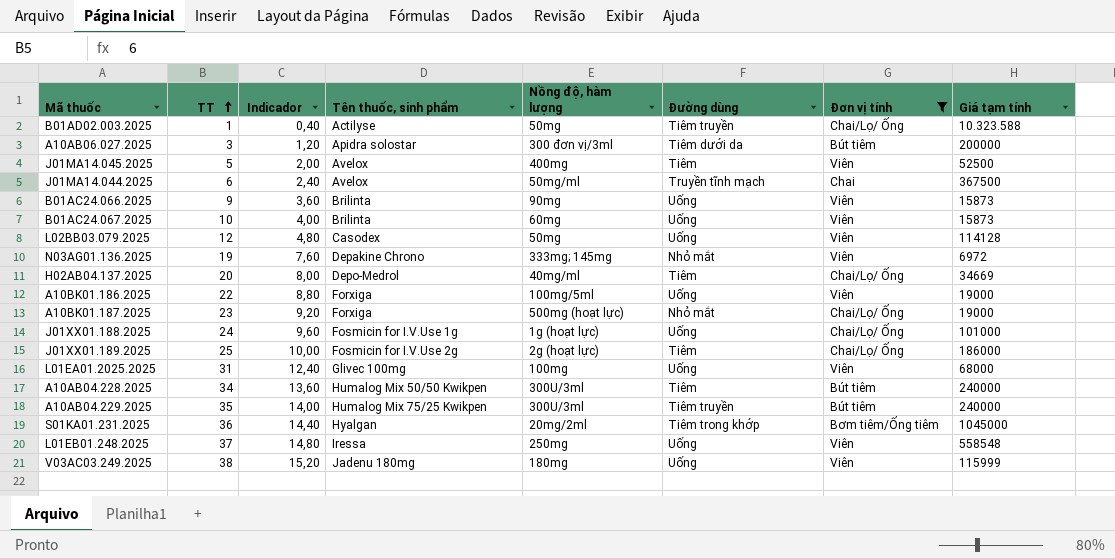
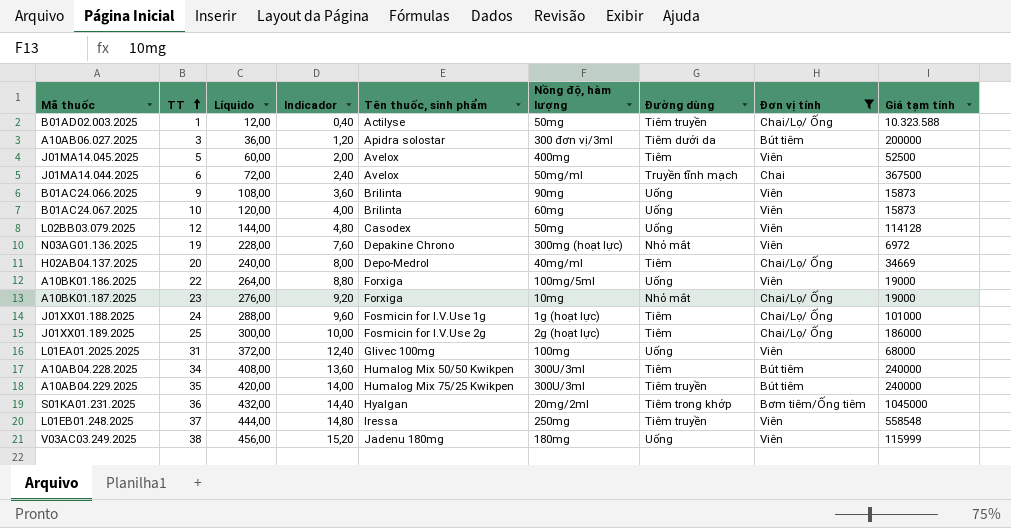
column Líquido | formula: none -> [TT] * 12
N03AG01.136.2025 | Nồng độ, hàm lượng: 333mg; 145mg -> 300mg (hoạt lực)
A10BK01.187.2025 | Nồng độ, hàm lượng: 500mg (hoạt lực) -> 10mg
J01XX01.188.2025 | Đường dùng: Uống -> Tiêm
L01EB01.248.2025 | Đường dùng: Uống -> Tiêm truyền

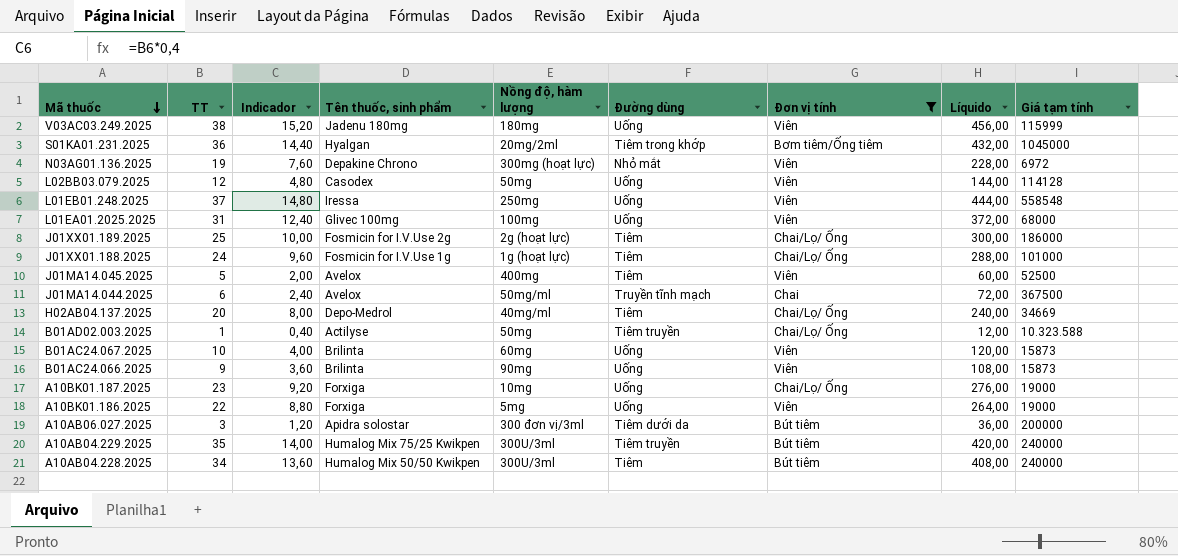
row order: TT ascending -> Mã thuốc descending
column Líquido | position: 3 -> 8
L01EB01.248.2025 | Đường dùng: Tiêm truyền -> Uống
A10BK01.187.2025 | Đường dùng: Nhỏ mắt -> Uống
A10BK01.186.2025 | Nồng độ, hàm lượng: 100mg/5ml -> 5mg

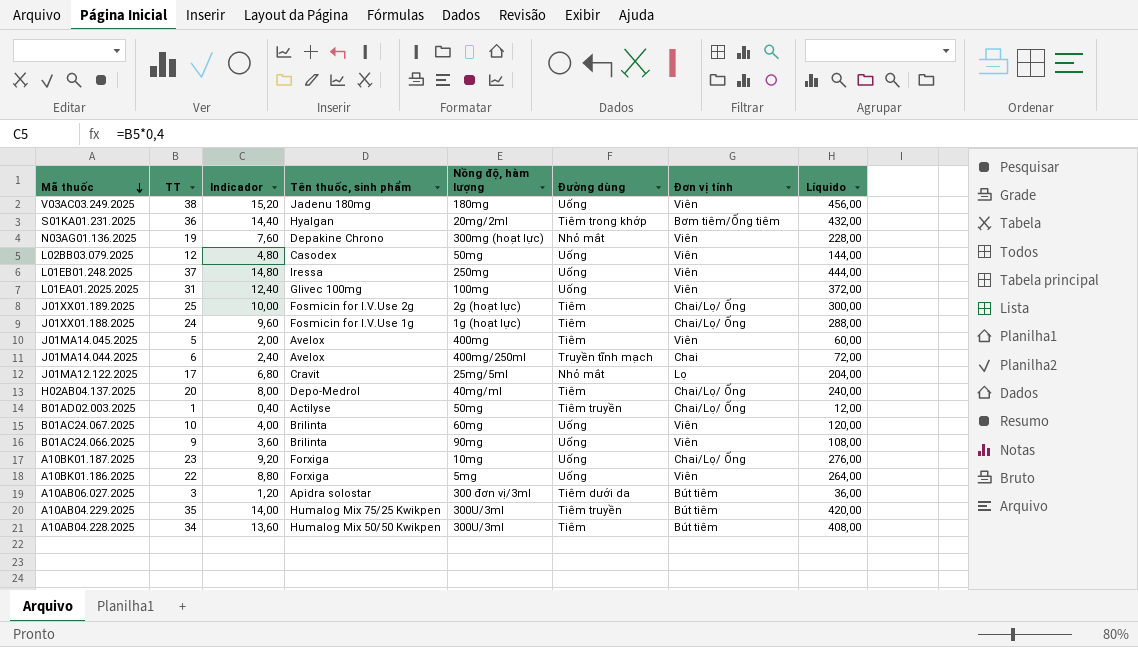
filter: Đơn vị tính != Lọ -> none
column Giá tạm tính | position: 9 -> none
J01MA14.044.2025 | Nồng độ, hàm lượng: 50mg/ml -> 400mg/250ml

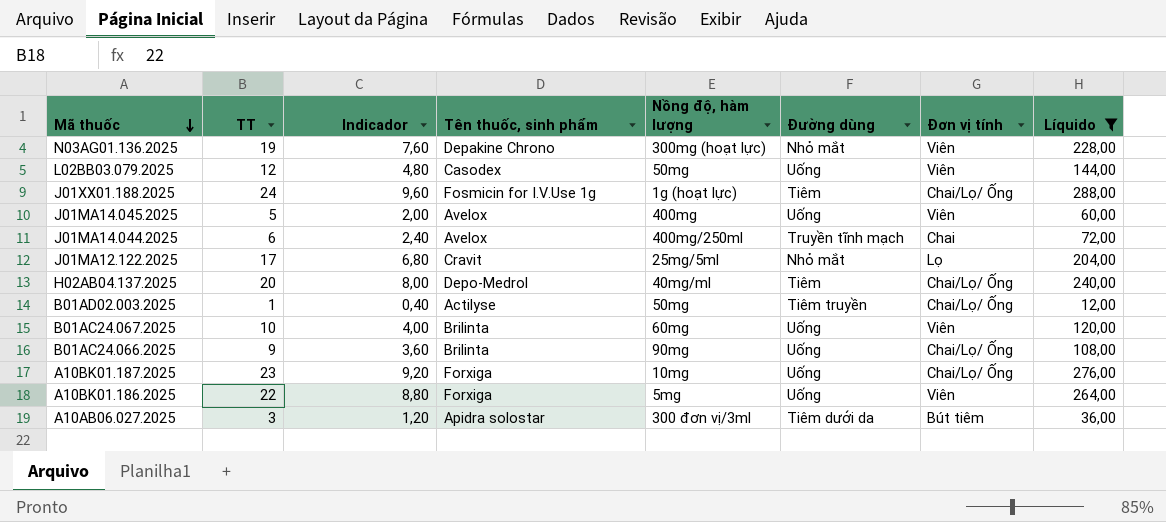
filter: none -> Líquido <= 288,00
J01MA14.045.2025 | Đường dùng: Tiêm -> Uống
B01AC24.066.2025 | Đơn vị tính: Viên -> Chai/Lọ/ Ống

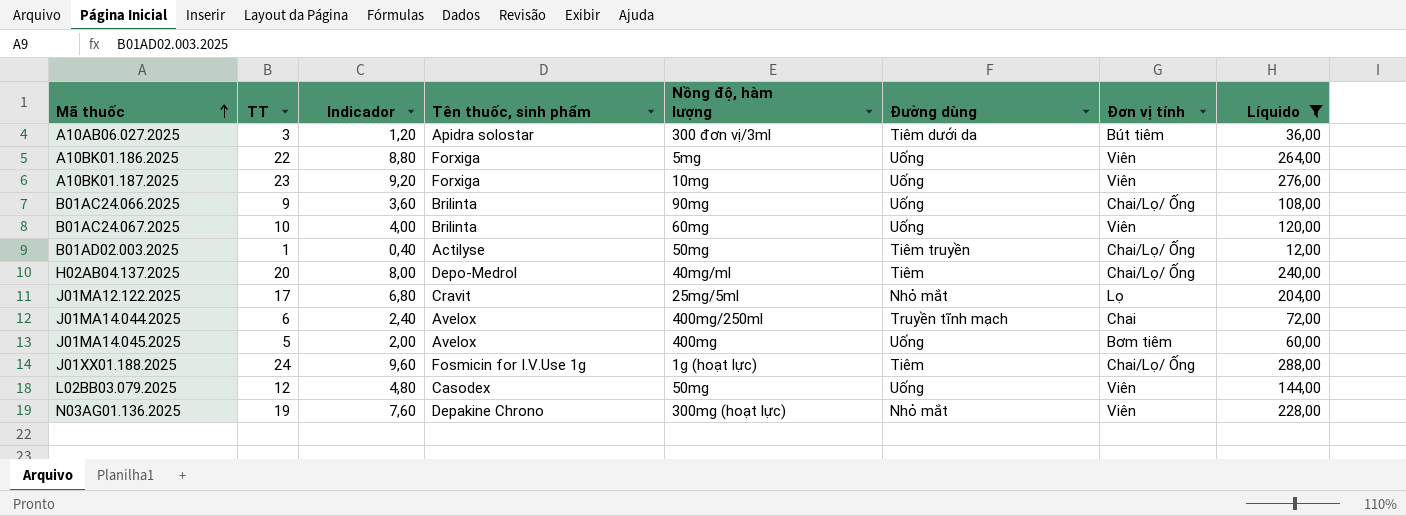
row order: Mã thuốc descending -> Mã thuốc ascending
A10BK01.187.2025 | Đơn vị tính: Chai/Lọ/ Ống -> Viên
J01MA14.045.2025 | Đơn vị tính: Viên -> Bơm tiêm

